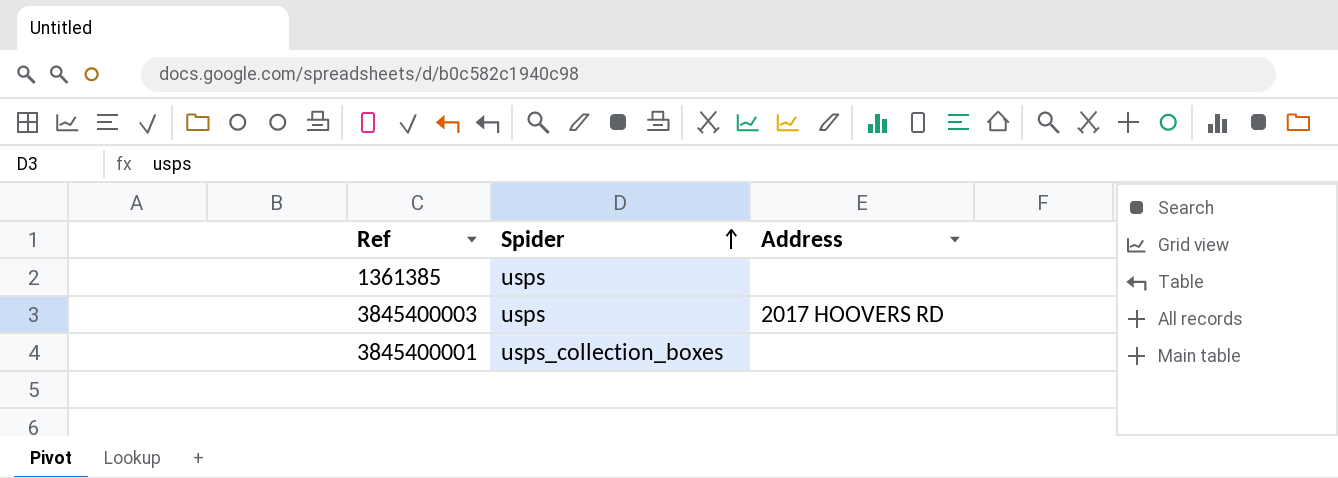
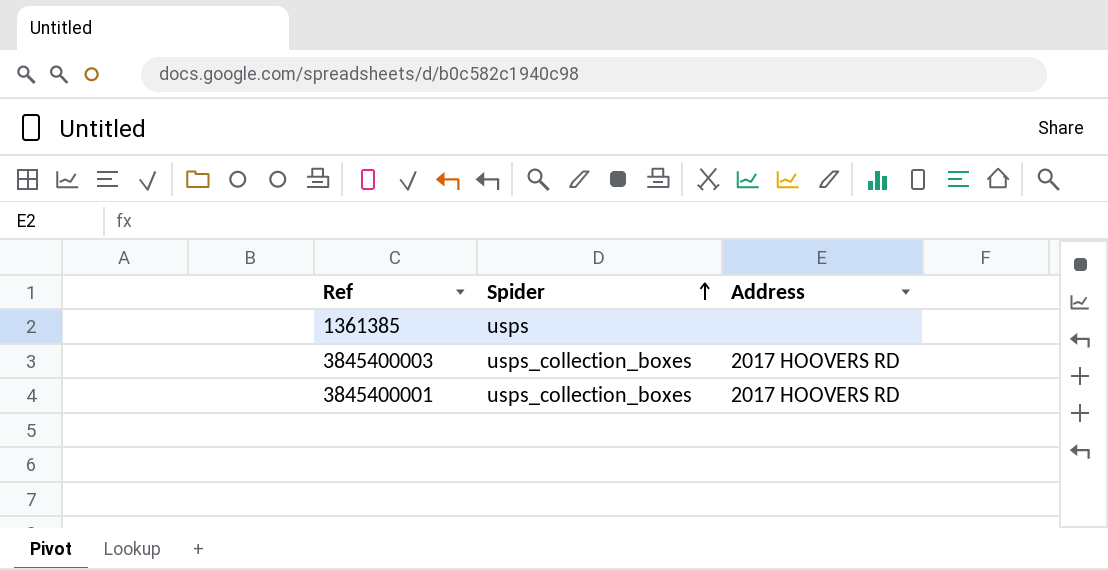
3845400003 | Spider: usps -> usps_collection_boxes
3845400001 | Address: none -> 2017 HOOVERS RD

